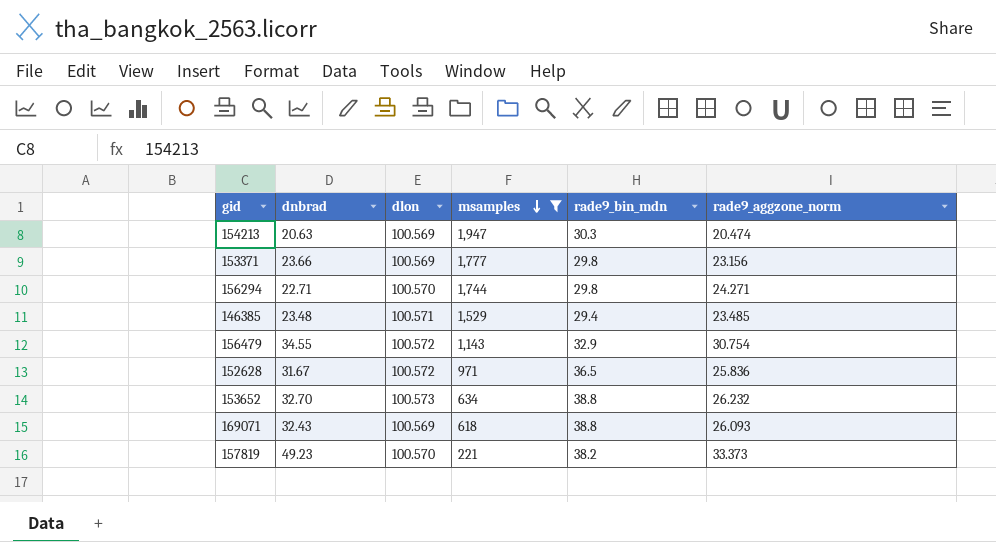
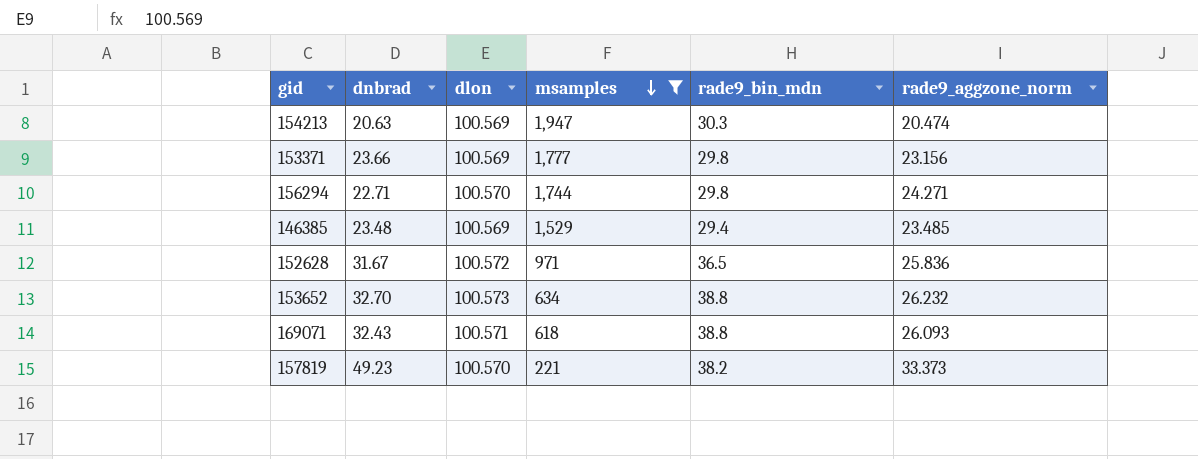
row 156479: 34.55 | 100.572 | 1,143 | 32.9 | 30.754 -> none
146385 | dlon: 100.571 -> 100.569
169071 | dlon: 100.569 -> 100.571

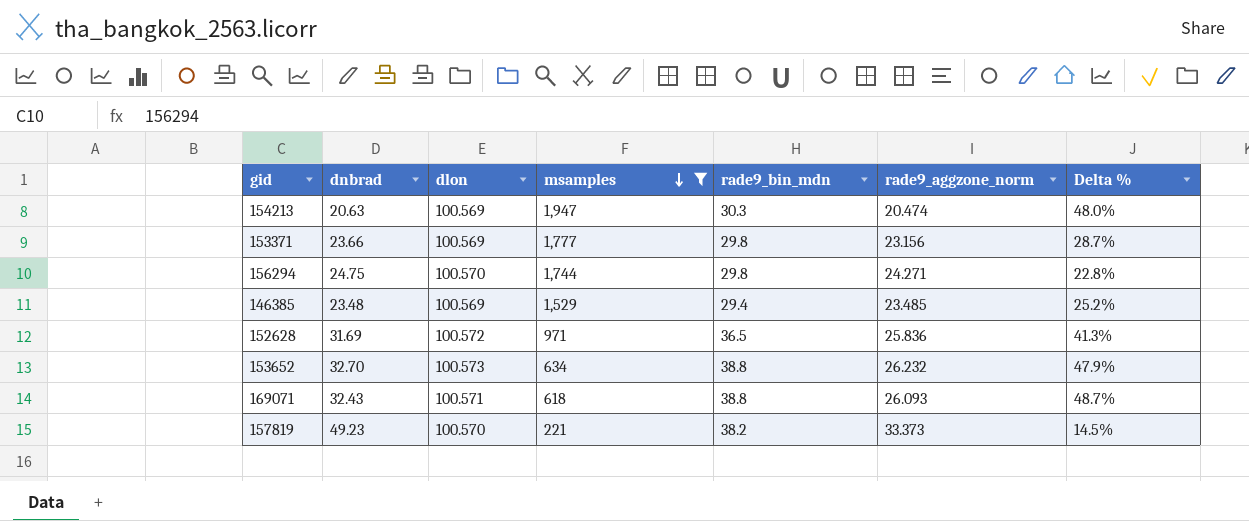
column Delta % | formula: none -> ([rade9_bin_mdn] - [rade9_aggzone_norm]) / [rade9_aggzone_norm]
156294 | dnbrad: 22.71 -> 24.75
152628 | dnbrad: 31.67 -> 31.69

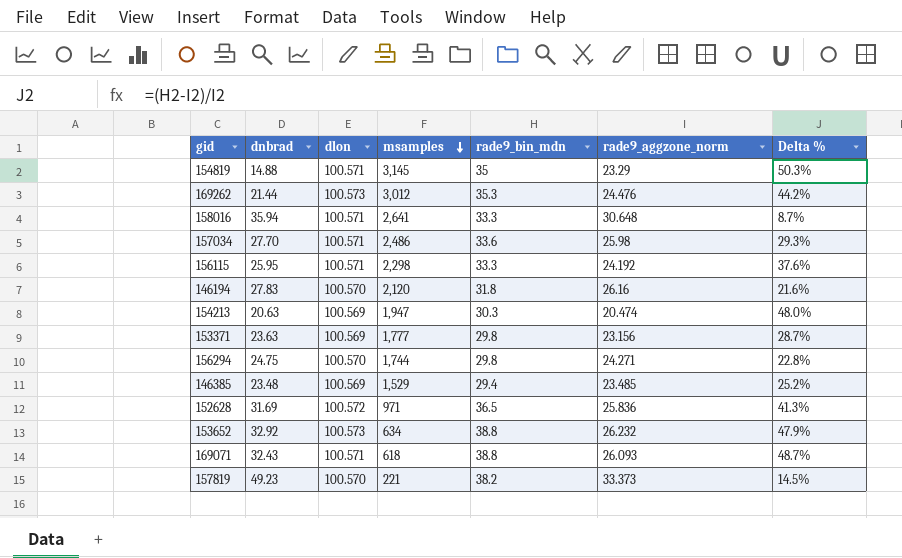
filter: msamples <= 1,947 -> none
153371 | dnbrad: 23.66 -> 23.63
153652 | dnbrad: 32.70 -> 32.92

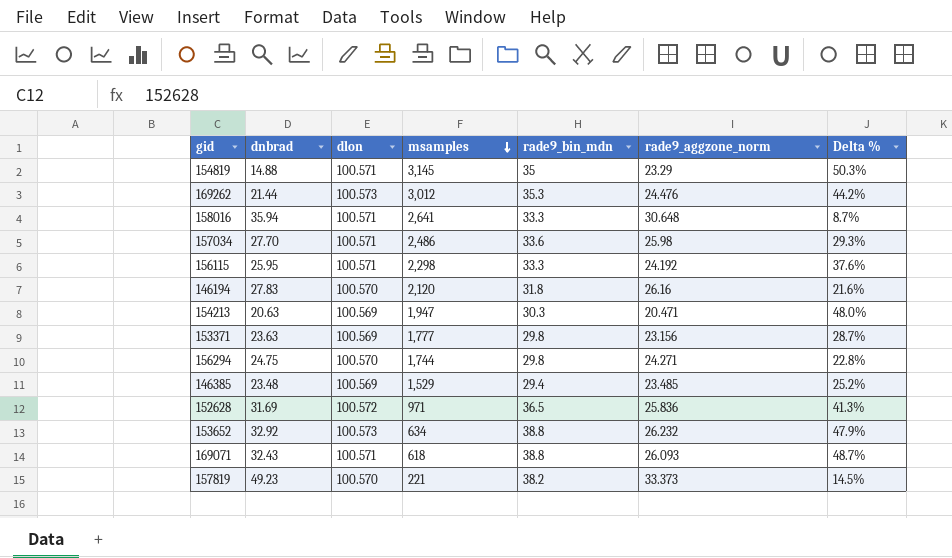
154213 | rade9_aggzone_norm: 20.474 -> 20.471

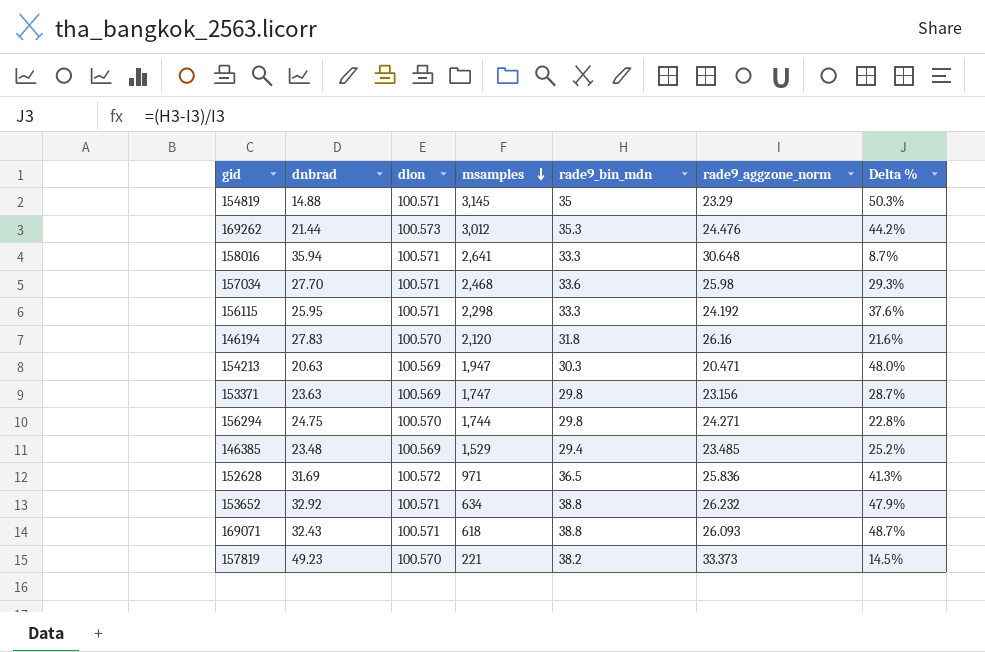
157034 | msamples: 2,486 -> 2,468
153371 | msamples: 1,777 -> 1,747
153652 | dlon: 100.573 -> 100.571

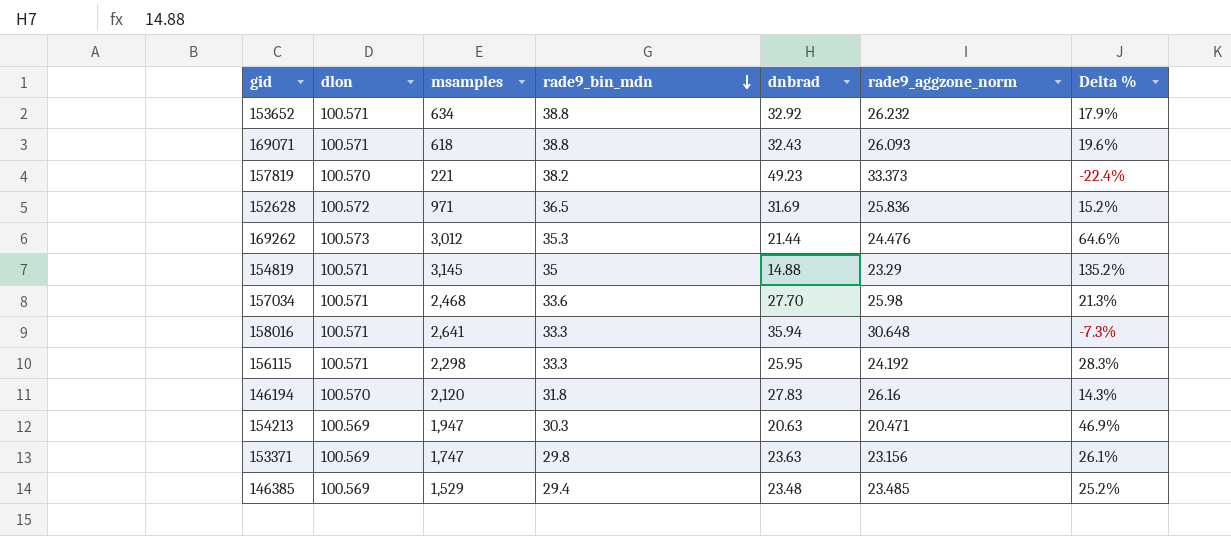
row order: msamples descending -> rade9_bin_mdn descending
column dnbrad | position: 2 -> 5
column Delta % | formula: ([rade9_bin_mdn] - [rade9_aggzone_norm]) / [rade9_aggzone_norm] -> ([rade9_bin_mdn] - [dnbrad]) / [dnbrad]
row 156294: 24.75 | 100.570 | 1,744 | 29.8 | 24.271 | 22.8% -> none

